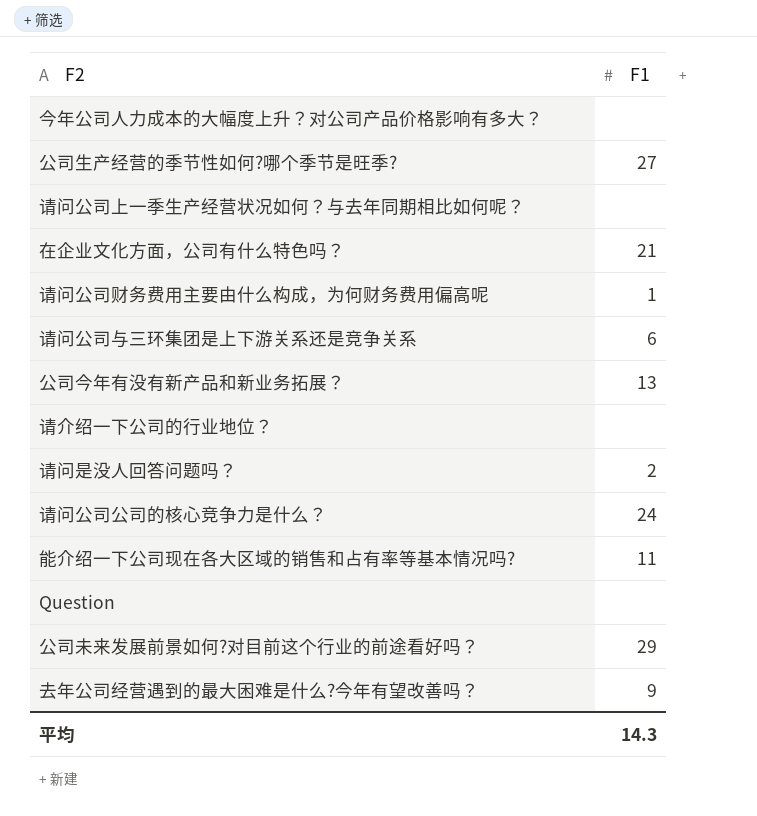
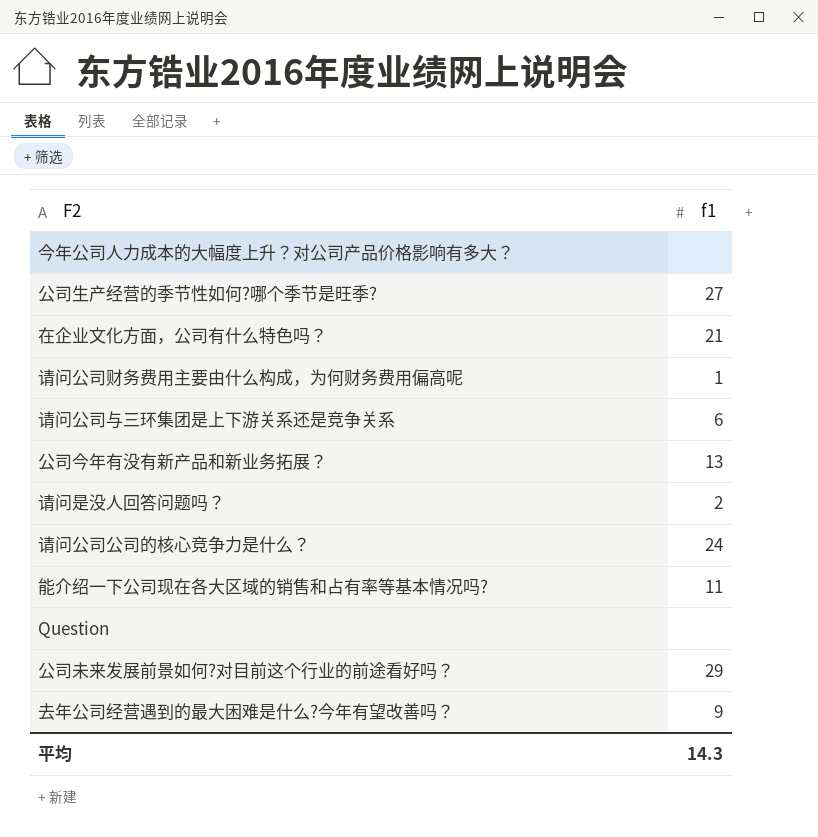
column name: F1 -> f1
row 请问公司上一季生产经营状况如何？与去年同期相比如何呢？: none -> none
row 请介绍一下公司的行业地位？: none -> none

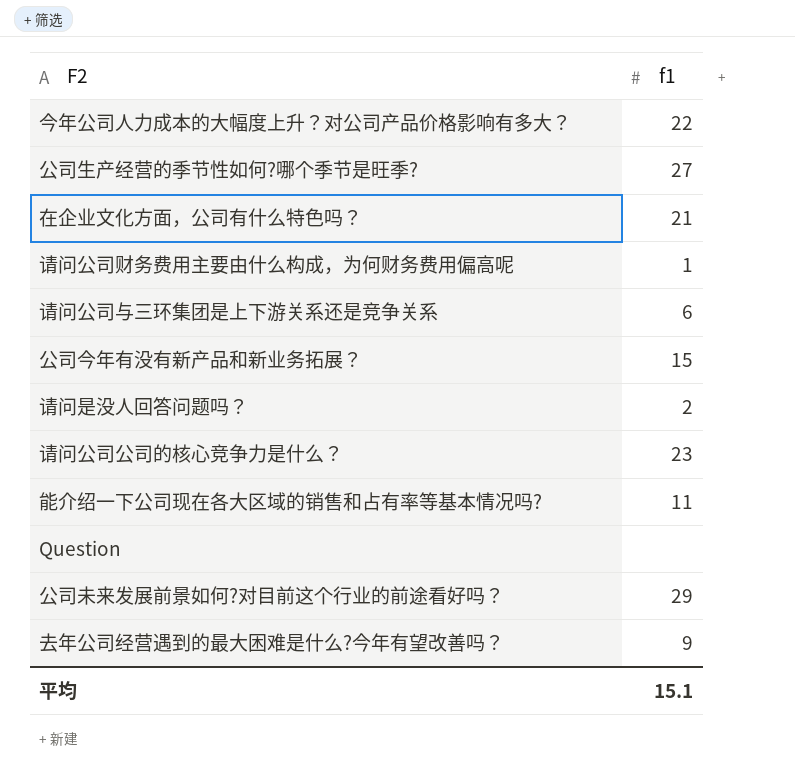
今年公司人力成本的大幅度上升？对公司产品价格影响有多大？ | f1: none -> 22
公司今年有没有新产品和新业务拓展？ | f1: 13 -> 15
请问公司公司的核心竞争力是什么？ | f1: 24 -> 23
平均 | f1: 14.3 -> 15.1

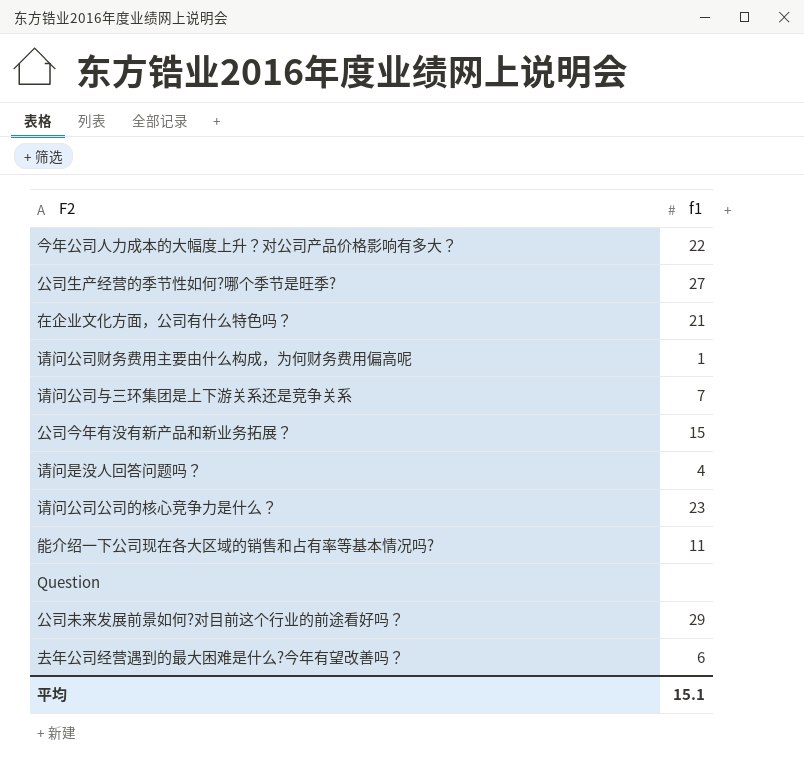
请问公司与三环集团是上下游关系还是竞争关系 | f1: 6 -> 7
请问是没人回答问题吗？ | f1: 2 -> 4
去年公司经营遇到的最大困难是什么?今年有望改善吗？ | f1: 9 -> 6

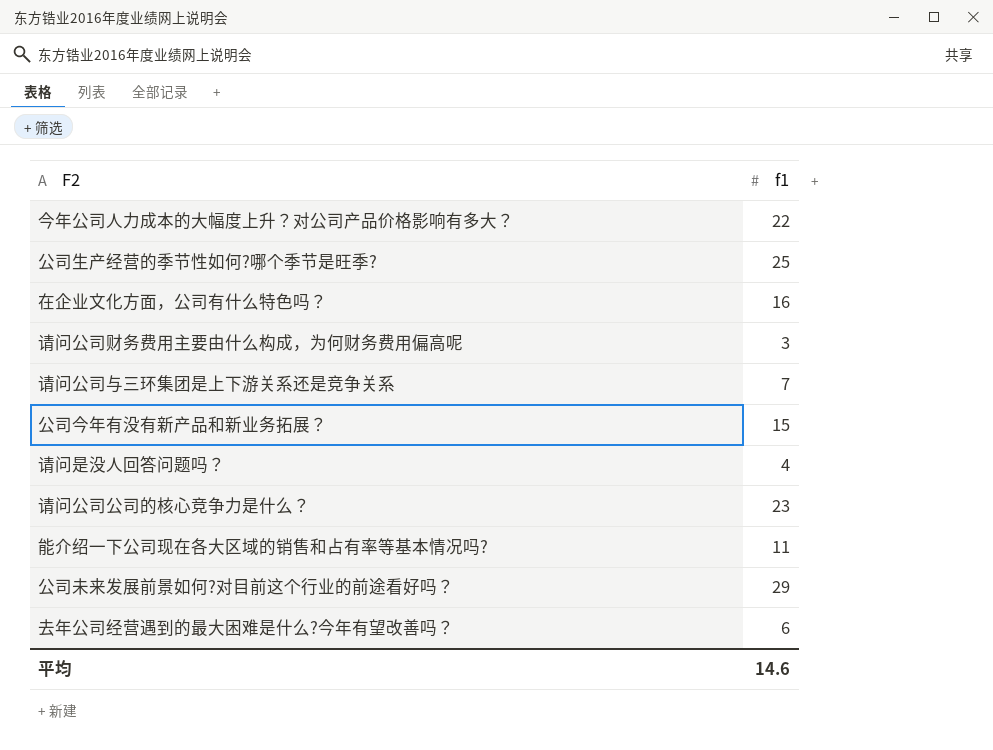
row Question: none -> none
公司生产经营的季节性如何?哪个季节是旺季? | f1: 27 -> 25
在企业文化方面，公司有什么特色吗？ | f1: 21 -> 16
请问公司财务费用主要由什么构成，为何财务费用偏高呢 | f1: 1 -> 3
平均 | f1: 15.1 -> 14.6

